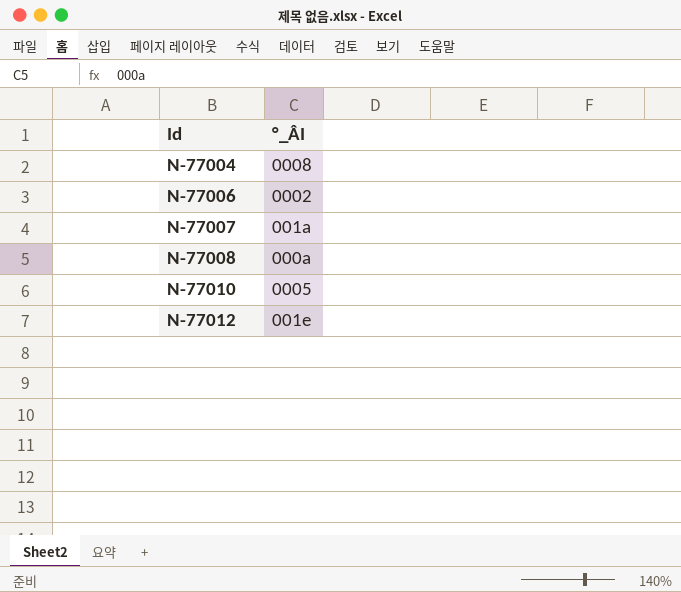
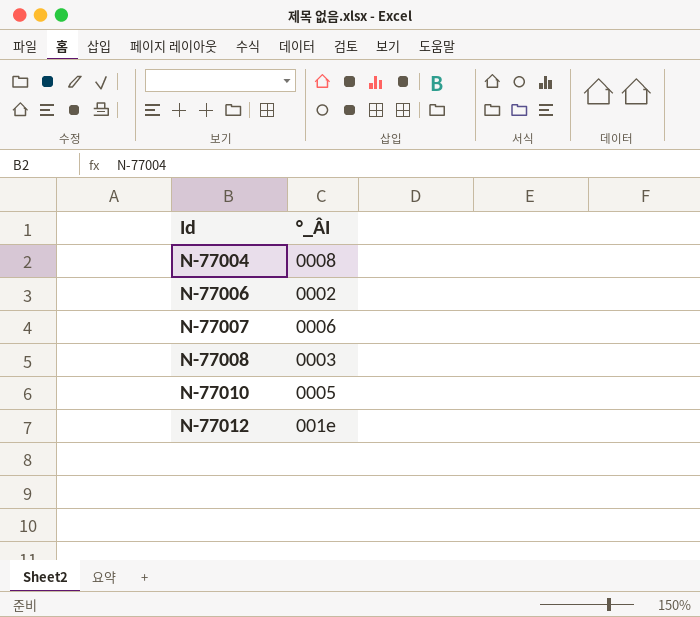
N-77007 | °_ÂI: 001a -> 0006
N-77008 | °_ÂI: 000a -> 0003

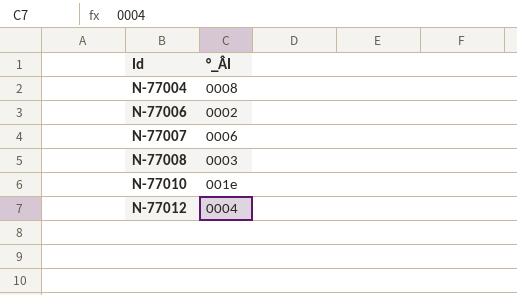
N-77010 | °_ÂI: 0005 -> 001e
N-77012 | °_ÂI: 001e -> 0004

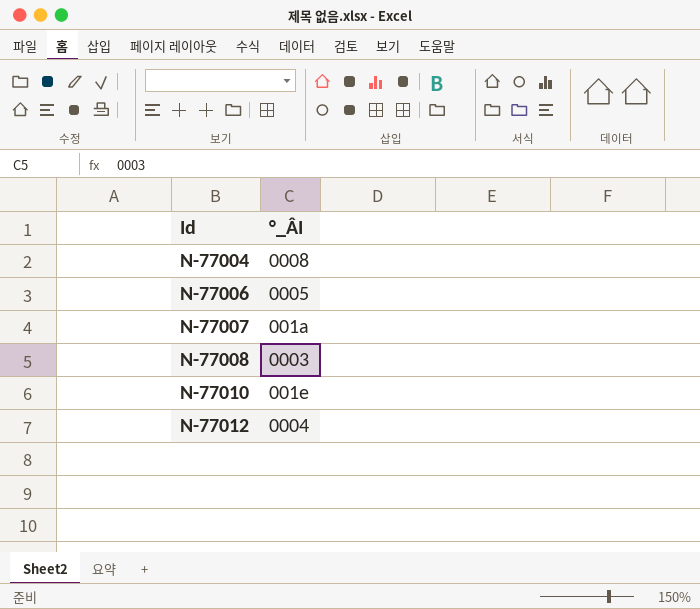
N-77006 | °_ÂI: 0002 -> 0005
N-77007 | °_ÂI: 0006 -> 001a

